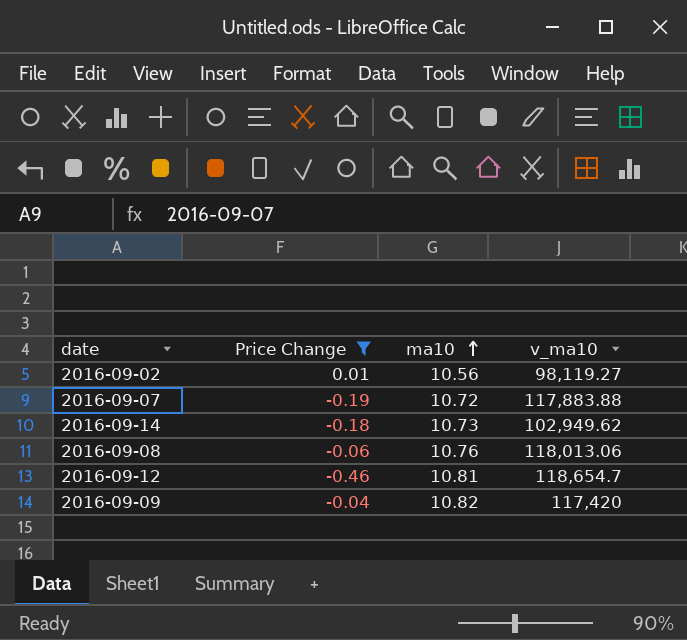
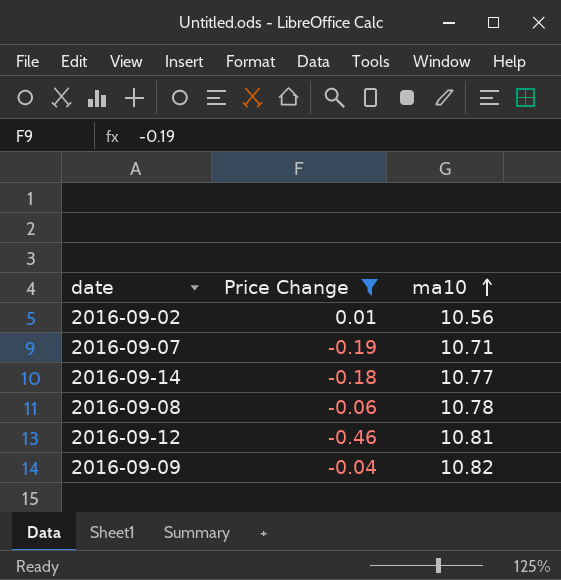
column v_ma10 | position: 4 -> none
2016-09-07 | ma10: 10.72 -> 10.71
2016-09-14 | ma10: 10.73 -> 10.77
2016-09-08 | ma10: 10.76 -> 10.78

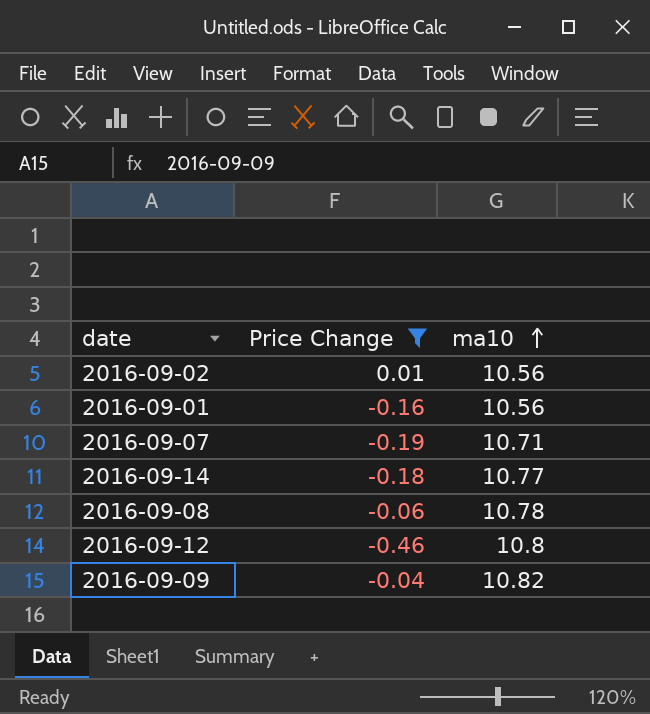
row 2016-09-01: none -> -0.16 | 10.56
2016-09-12 | ma10: 10.81 -> 10.8

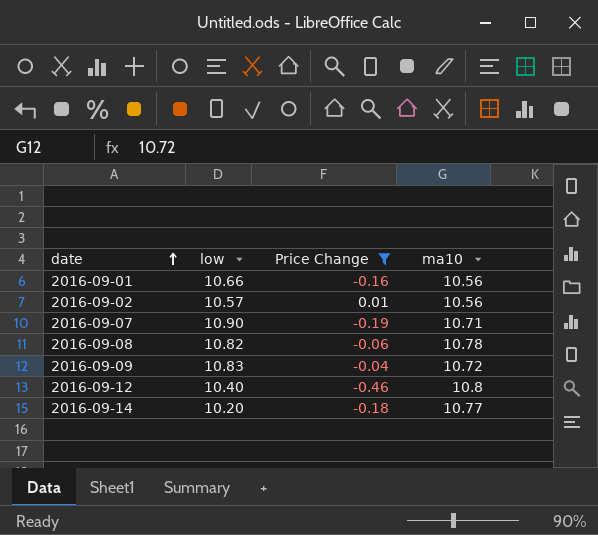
row order: ma10 ascending -> date ascending
column low | position: none -> 2
2016-09-09 | ma10: 10.82 -> 10.72

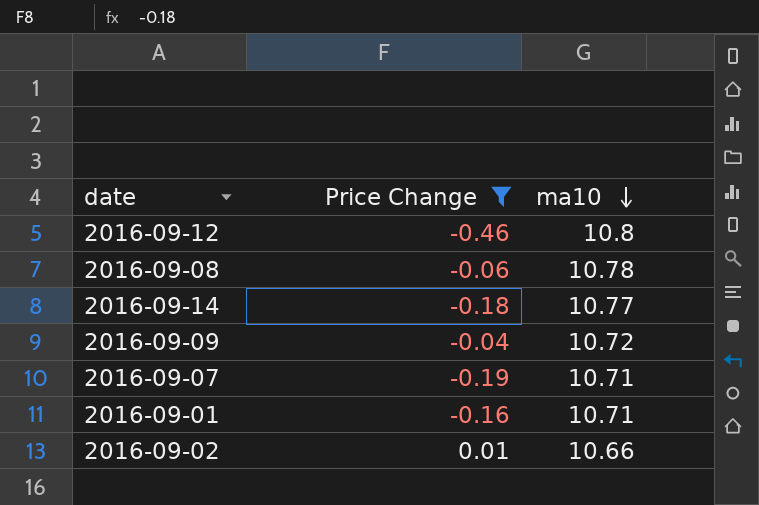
row order: date ascending -> ma10 descending
column low | position: 2 -> none
2016-09-01 | ma10: 10.56 -> 10.71
2016-09-02 | ma10: 10.56 -> 10.66

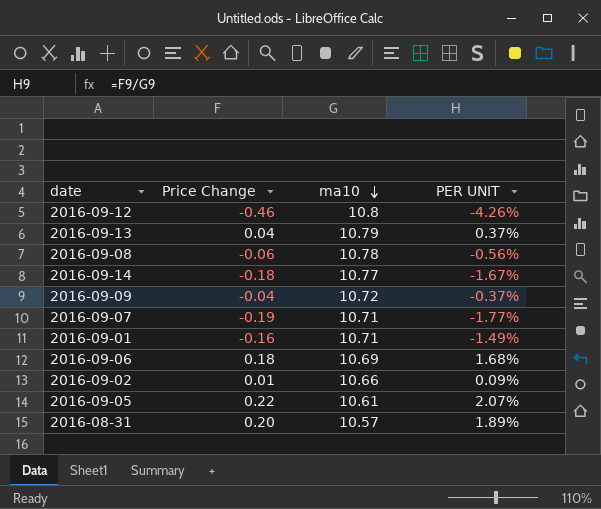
filter: Price Change <= 0.01 -> none
column PER UNIT | formula: none -> [Price Change] / [ma10]

